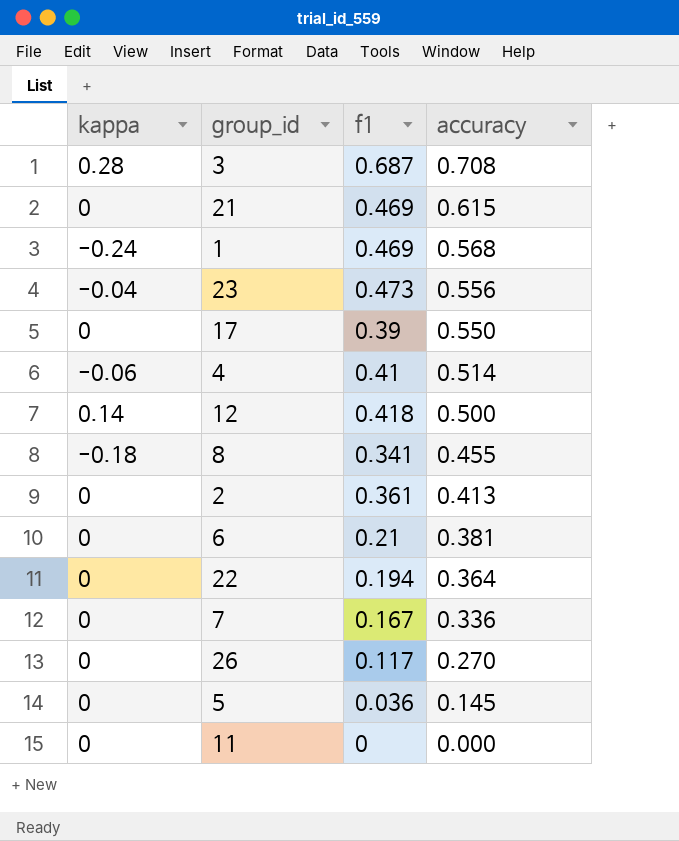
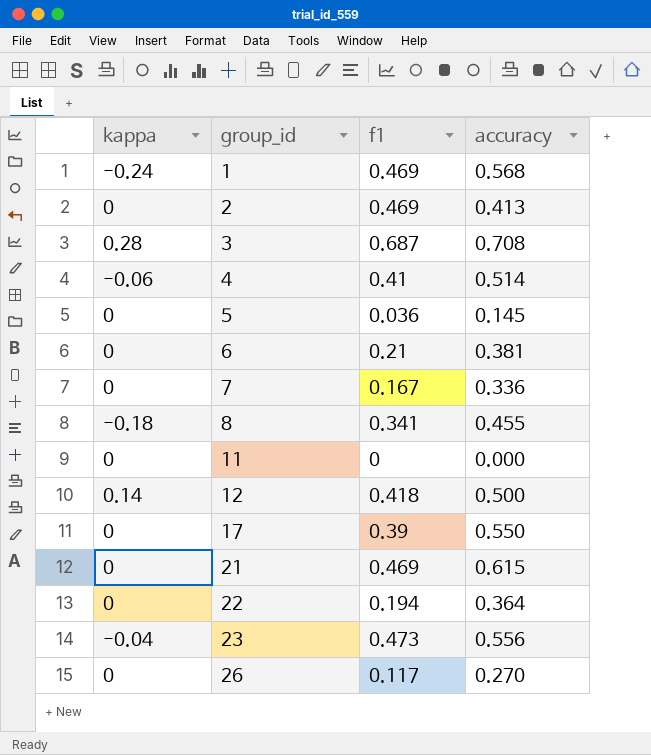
row order: accuracy descending -> group_id ascending
2 | f1: 0.361 -> 0.469

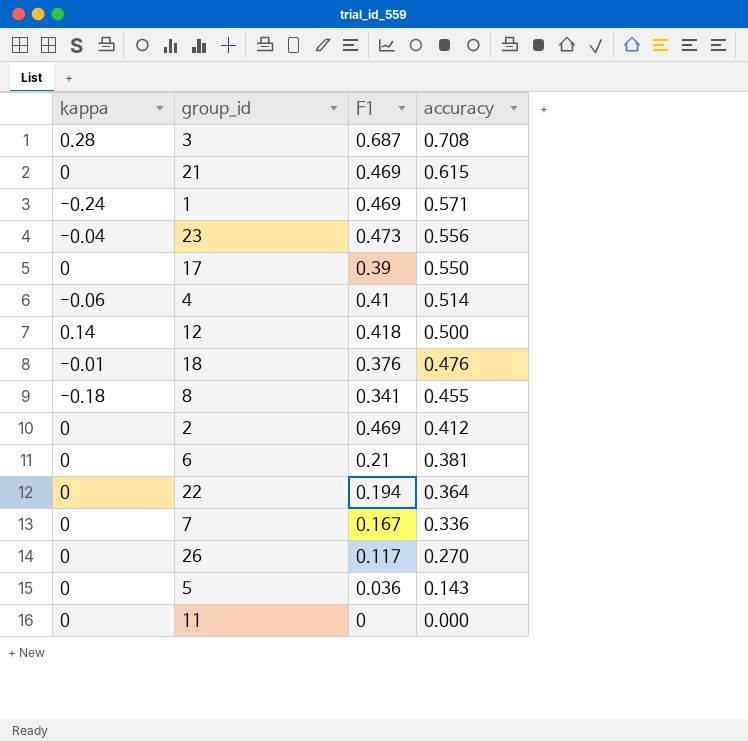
row order: group_id ascending -> accuracy descending
column name: f1 -> F1
1 | accuracy: 0.568 -> 0.571
row 18: none -> -0.01 | 0.376 | 0.476
2 | accuracy: 0.413 -> 0.412
5 | accuracy: 0.145 -> 0.143

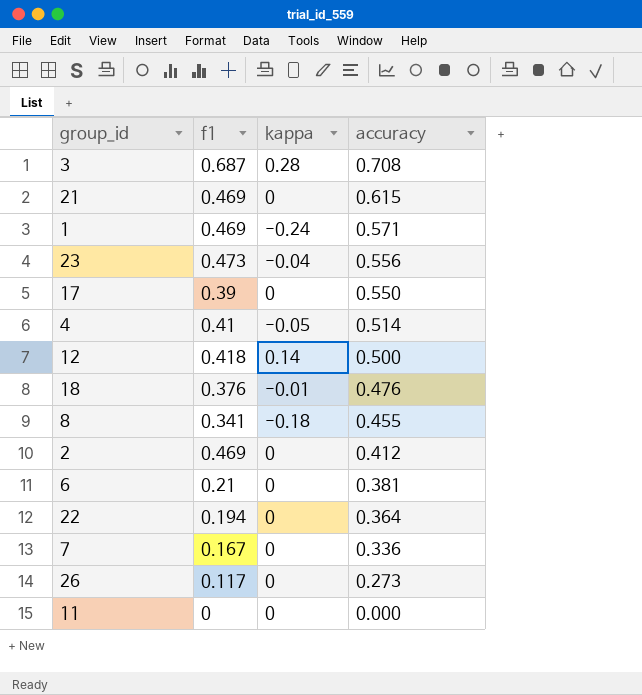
column name: F1 -> f1
column kappa | position: 1 -> 3
row 5: 0 | 0.036 | 0.143 -> none
4 | kappa: -0.06 -> -0.05
26 | accuracy: 0.270 -> 0.273

